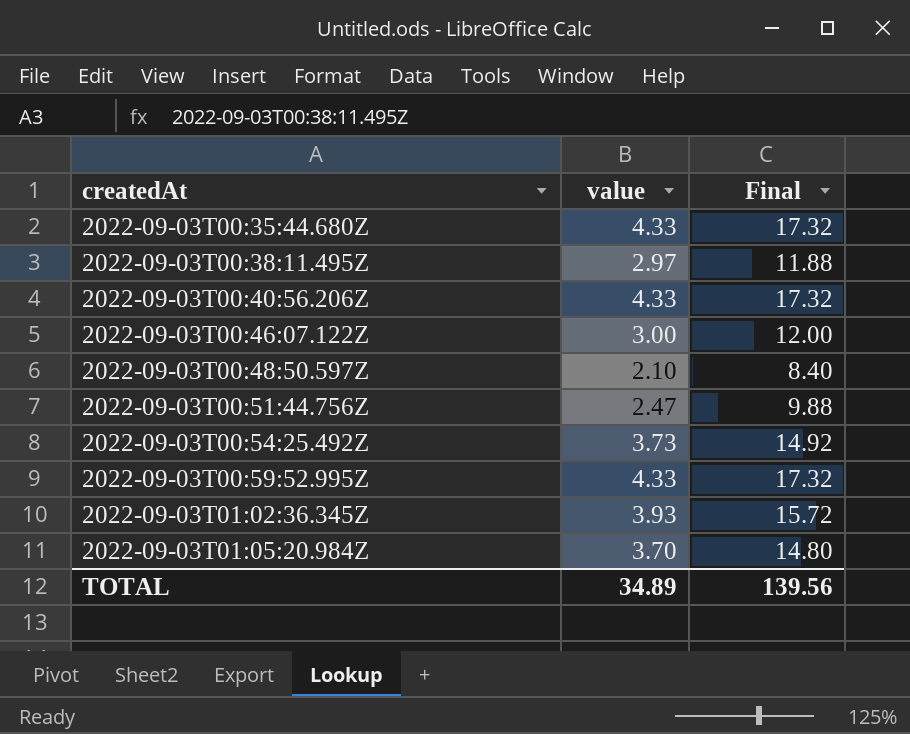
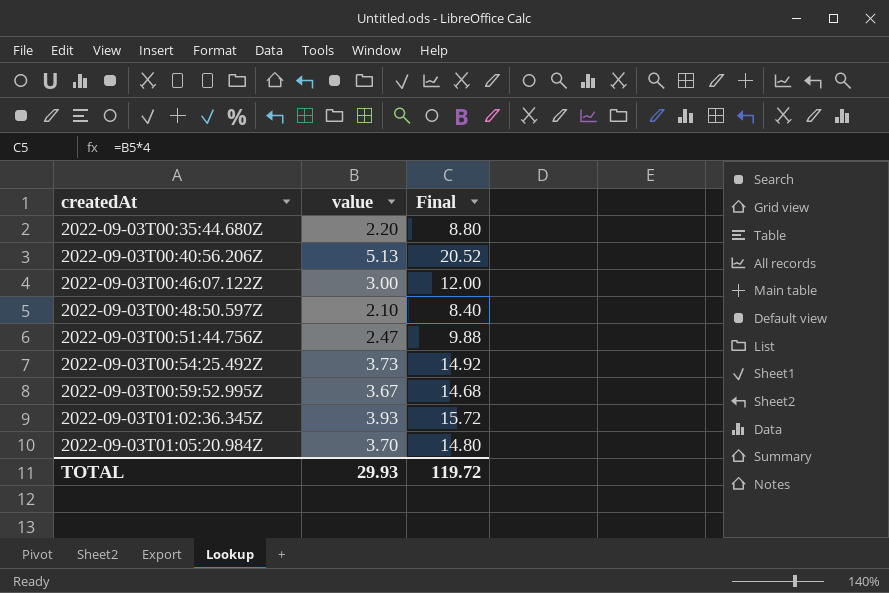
row 2022-09-03T00:38:11.495Z: 2.97 | 11.88 -> none
2022-09-03T00:35:44.680Z | value: 4.33 -> 2.20
2022-09-03T00:35:44.680Z | Final: 17.32 -> 8.80
2022-09-03T00:40:56.206Z | value: 4.33 -> 5.13
2022-09-03T00:40:56.206Z | Final: 17.32 -> 20.52
2022-09-03T00:59:52.995Z | value: 4.33 -> 3.67
2022-09-03T00:59:52.995Z | Final: 17.32 -> 14.68
TOTAL | value: 34.89 -> 29.93
TOTAL | Final: 139.56 -> 119.72

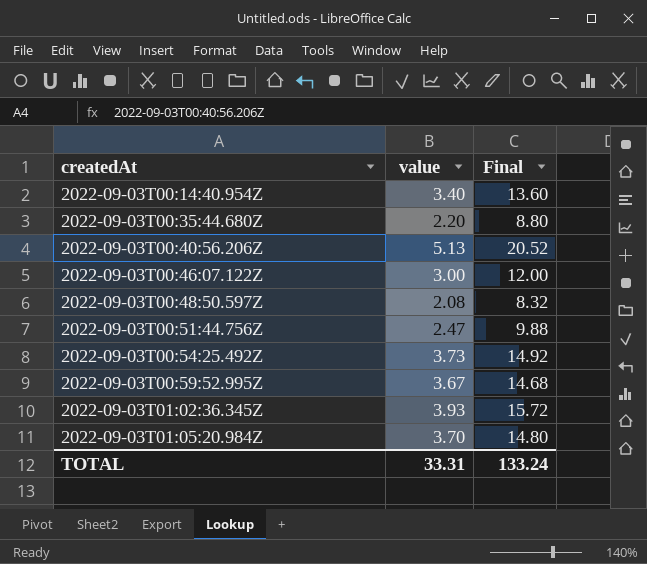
row 2022-09-03T00:14:40.954Z: none -> 3.40 | 13.60
2022-09-03T00:48:50.597Z | value: 2.10 -> 2.08
2022-09-03T00:48:50.597Z | Final: 8.40 -> 8.32
TOTAL | value: 29.93 -> 33.31
TOTAL | Final: 119.72 -> 133.24

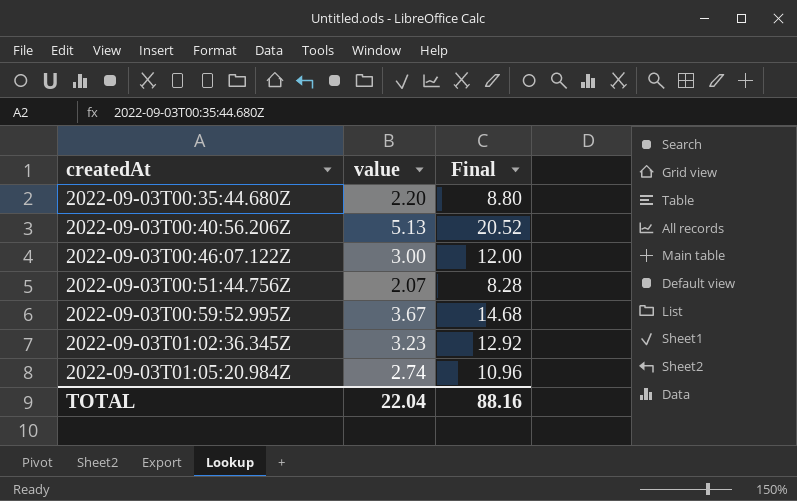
row 2022-09-03T00:14:40.954Z: 3.40 | 13.60 -> none
row 2022-09-03T00:48:50.597Z: 2.08 | 8.32 -> none
row 2022-09-03T00:54:25.492Z: 3.73 | 14.92 -> none
2022-09-03T00:51:44.756Z | value: 2.47 -> 2.07
2022-09-03T00:51:44.756Z | Final: 9.88 -> 8.28
2022-09-03T01:02:36.345Z | value: 3.93 -> 3.23
2022-09-03T01:02:36.345Z | Final: 15.72 -> 12.92
2022-09-03T01:05:20.984Z | value: 3.70 -> 2.74
2022-09-03T01:05:20.984Z | Final: 14.80 -> 10.96
TOTAL | value: 33.31 -> 22.04
TOTAL | Final: 133.24 -> 88.16

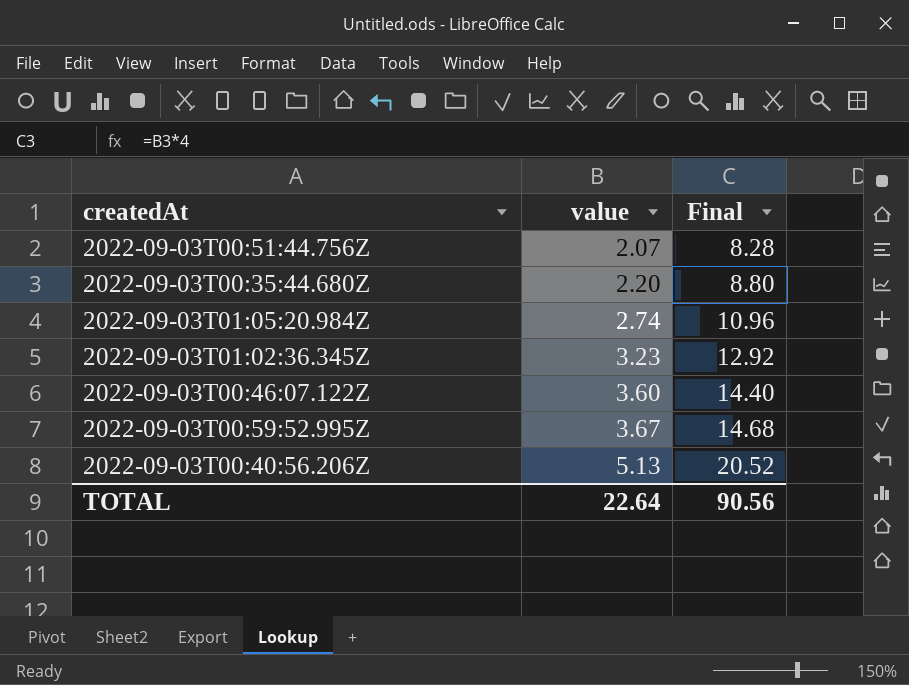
row order: createdAt ascending -> value ascending
2022-09-03T00:46:07.122Z | value: 3.00 -> 3.60
2022-09-03T00:46:07.122Z | Final: 12.00 -> 14.40
TOTAL | value: 22.04 -> 22.64
TOTAL | Final: 88.16 -> 90.56

